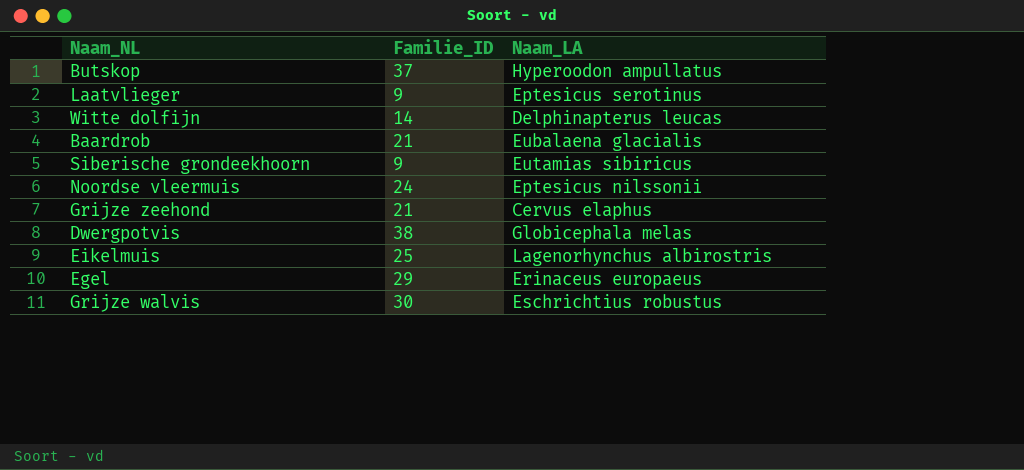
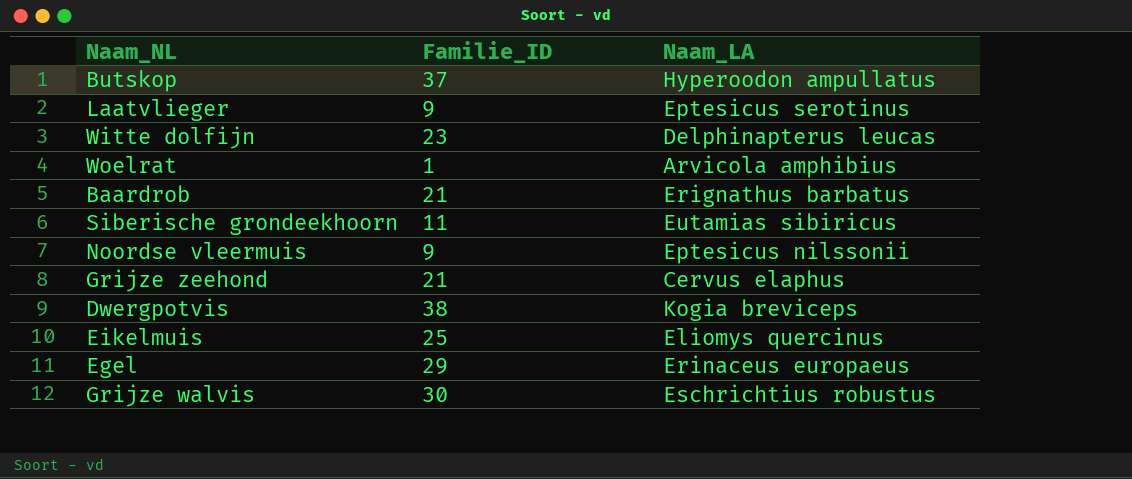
Witte dolfijn | Familie_ID: 14 -> 23
row Woelrat: none -> 1 | Arvicola amphibius
Baardrob | Naam_LA: Eubalaena glacialis -> Erignathus barbatus
Siberische grondeekhoorn | Familie_ID: 9 -> 11
Noordse vleermuis | Familie_ID: 24 -> 9
Dwergpotvis | Naam_LA: Globicephala melas -> Kogia breviceps
Eikelmuis | Naam_LA: Lagenorhynchus albirostris -> Eliomys quercinus

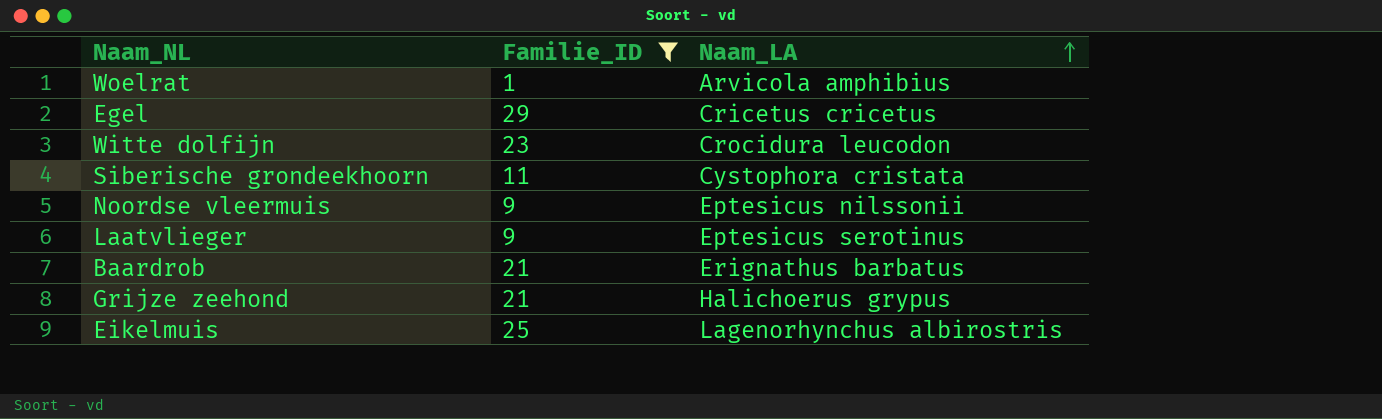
filter: none -> Familie_ID <= 29
row order: none -> Naam_LA ascending
Egel | Naam_LA: Erinaceus europaeus -> Cricetus cricetus
Witte dolfijn | Naam_LA: Delphinapterus leucas -> Crocidura leucodon
Siberische grondeekhoorn | Naam_LA: Eutamias sibiricus -> Cystophora cristata
Grijze zeehond | Naam_LA: Cervus elaphus -> Halichoerus grypus
Eikelmuis | Naam_LA: Eliomys quercinus -> Lagenorhynchus albirostris

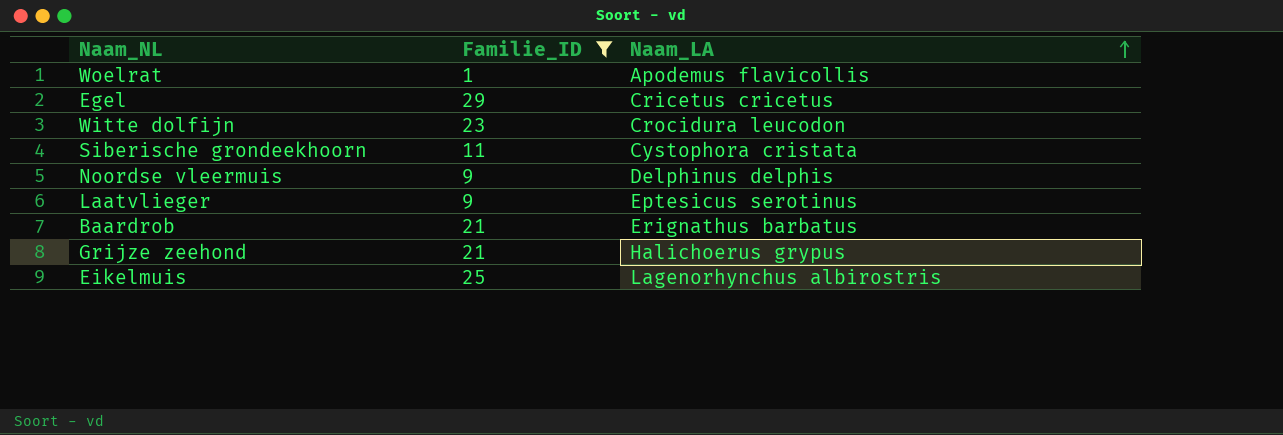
Woelrat | Naam_LA: Arvicola amphibius -> Apodemus flavicollis
Noordse vleermuis | Naam_LA: Eptesicus nilssonii -> Delphinus delphis

